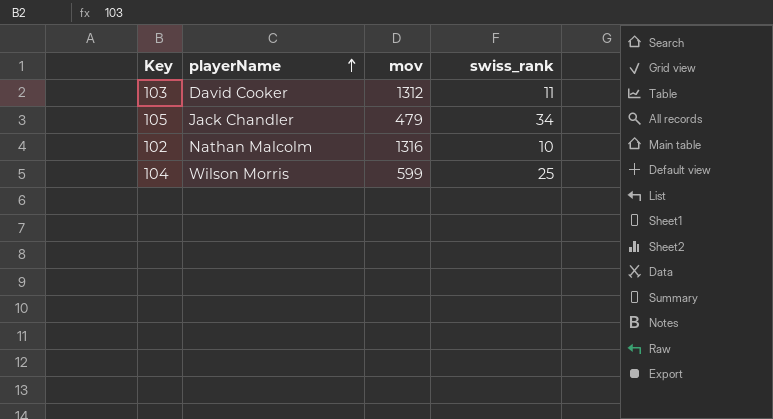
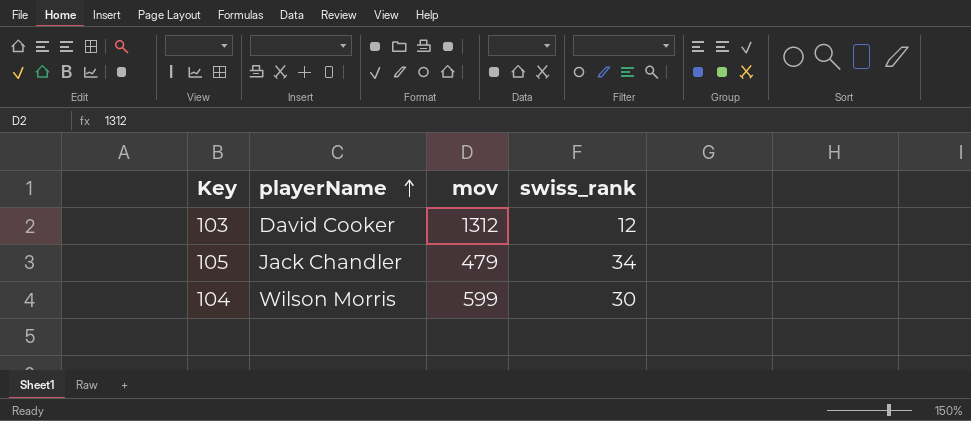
row 102: Nathan Malcolm | 1316 | 10 -> none
103 | swiss_rank: 11 -> 12
104 | swiss_rank: 25 -> 30

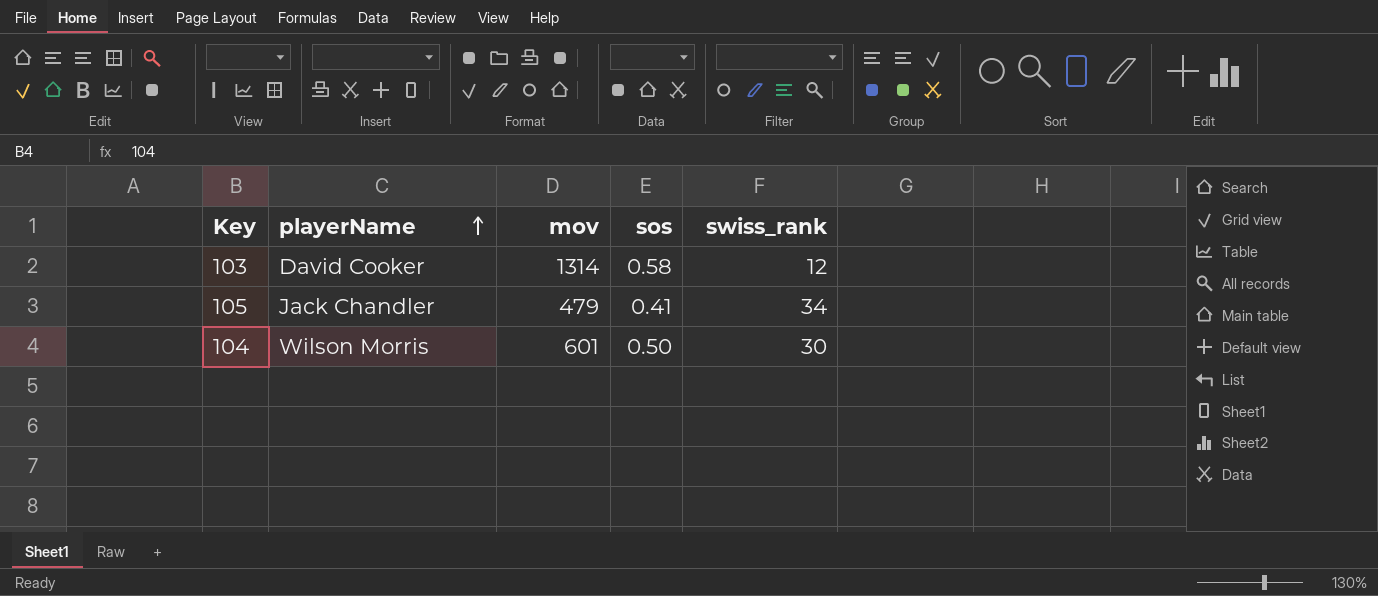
column sos | position: none -> 4
103 | mov: 1312 -> 1314
104 | mov: 599 -> 601

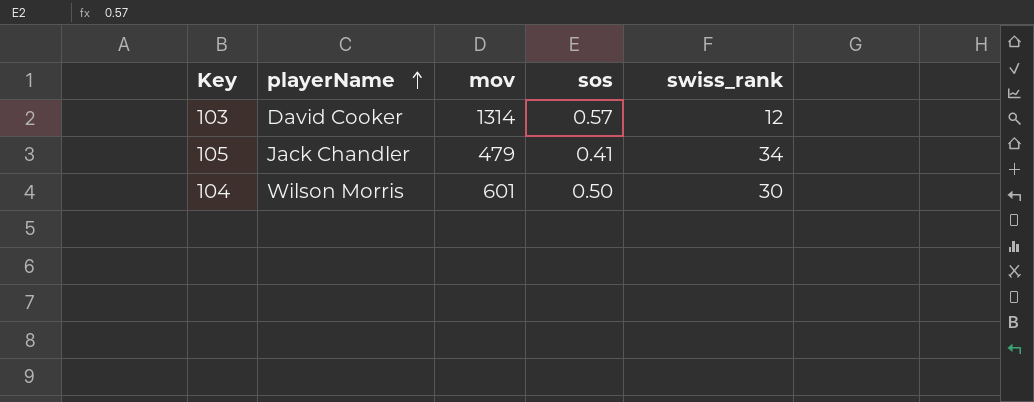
103 | sos: 0.58 -> 0.57

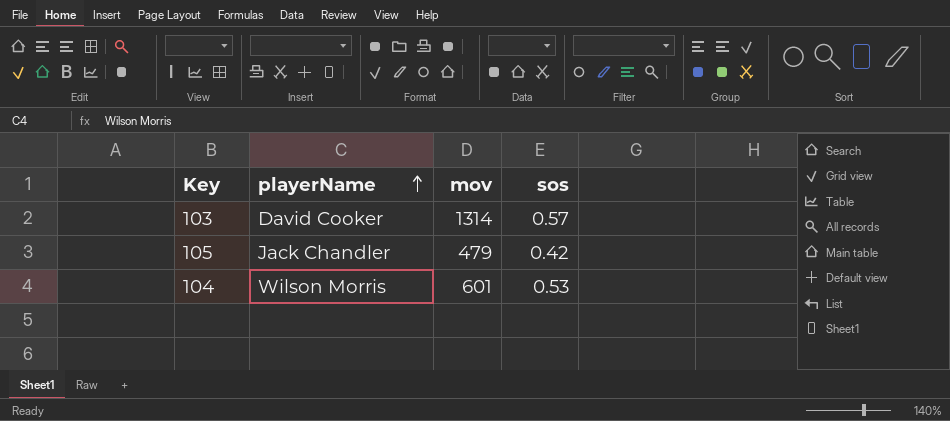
column swiss_rank | position: 5 -> none
105 | sos: 0.41 -> 0.42
104 | sos: 0.50 -> 0.53

